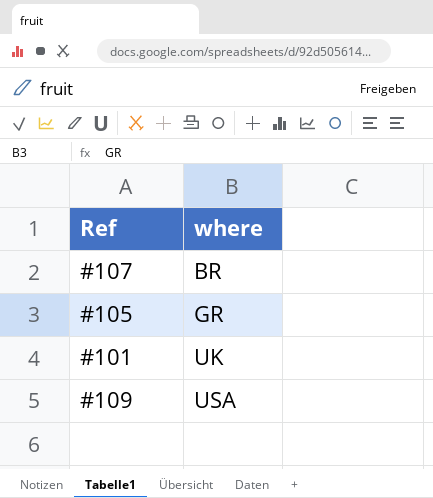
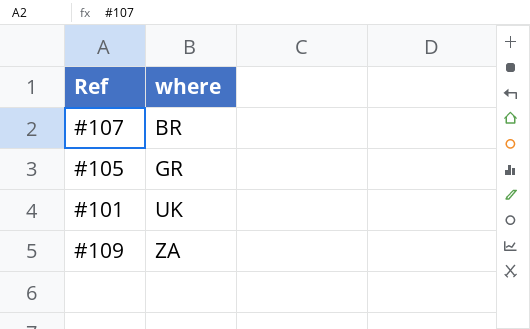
#109 | where: USA -> ZA

